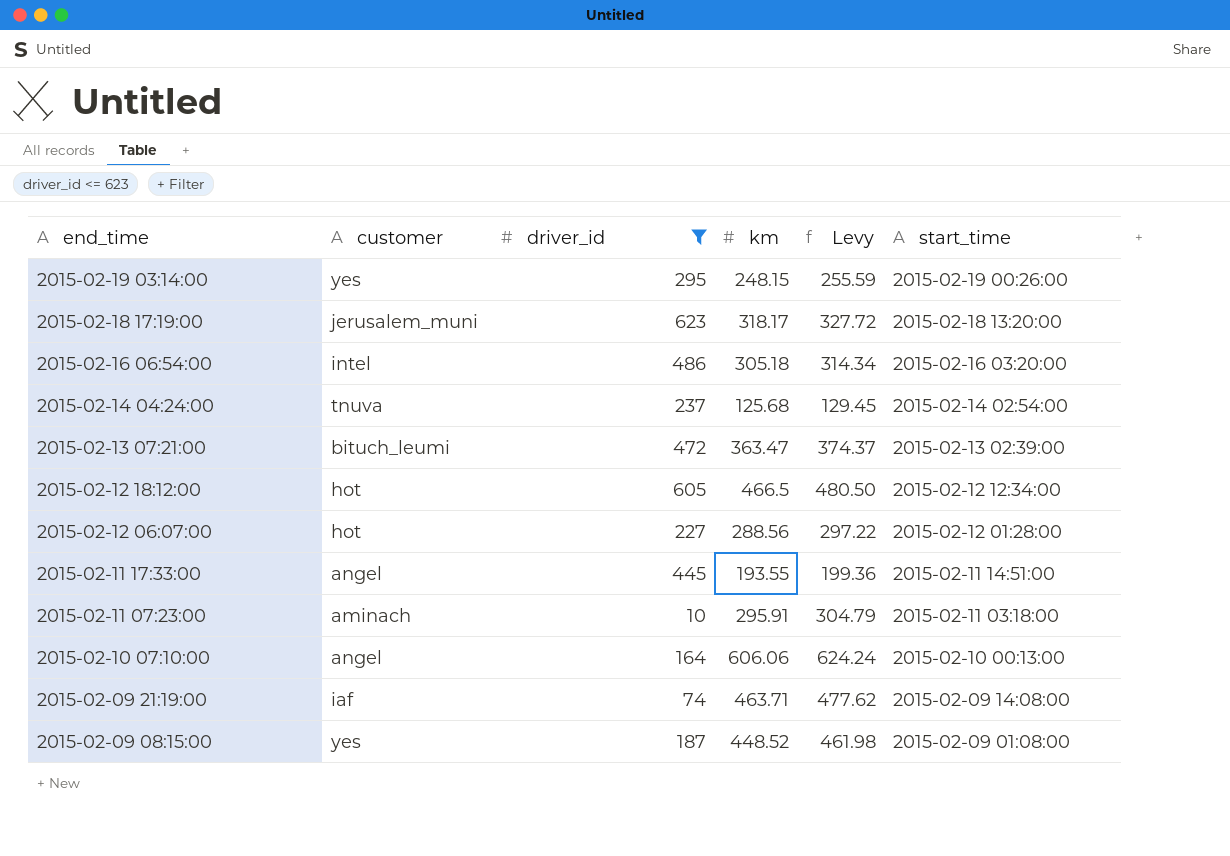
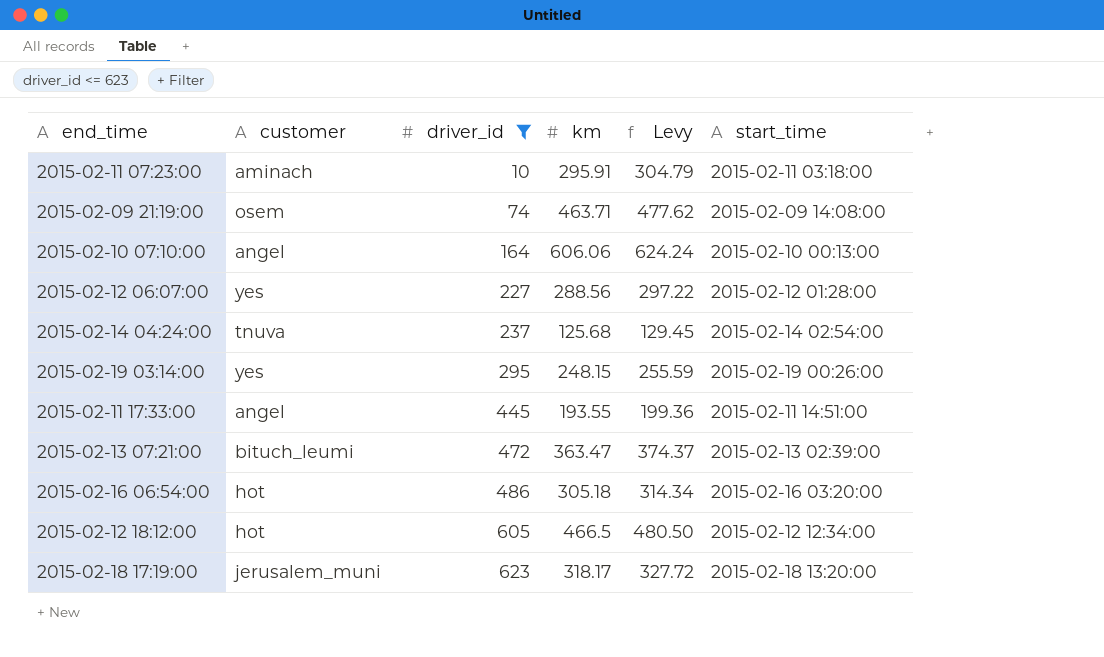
row order: end_time descending -> driver_id ascending
row 2015-02-09 08:15:00: yes | 187 | 448.52 | 461.98 | 2015-02-09 01:08:00 -> none
2015-02-09 21:19:00 | customer: iaf -> osem
2015-02-12 06:07:00 | customer: hot -> yes
2015-02-16 06:54:00 | customer: intel -> hot

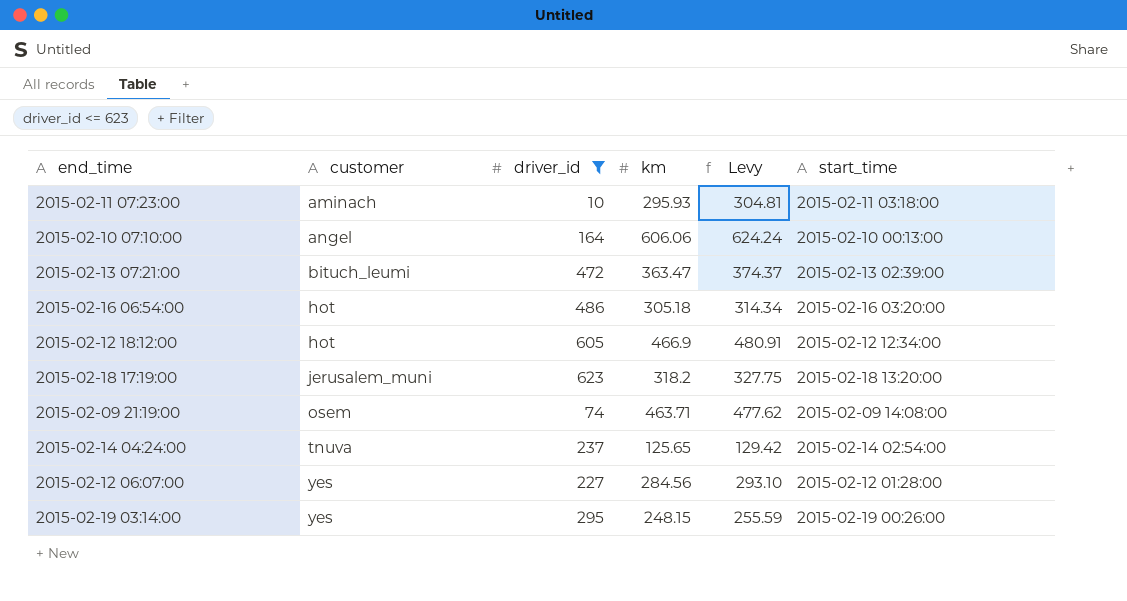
row order: driver_id ascending -> customer ascending
row 2015-02-11 17:33:00: angel | 445 | 193.55 | 199.36 | 2015-02-11 14:51:00 -> none
2015-02-11 07:23:00 | km: 295.91 -> 295.93
2015-02-11 07:23:00 | Levy: 304.79 -> 304.81
2015-02-12 18:12:00 | km: 466.5 -> 466.9
2015-02-12 18:12:00 | Levy: 480.50 -> 480.91
2015-02-18 17:19:00 | km: 318.17 -> 318.2
2015-02-18 17:19:00 | Levy: 327.72 -> 327.75
2015-02-14 04:24:00 | km: 125.68 -> 125.65
2015-02-14 04:24:00 | Levy: 129.45 -> 129.42
2015-02-12 06:07:00 | km: 288.56 -> 284.56
2015-02-12 06:07:00 | Levy: 297.22 -> 293.10

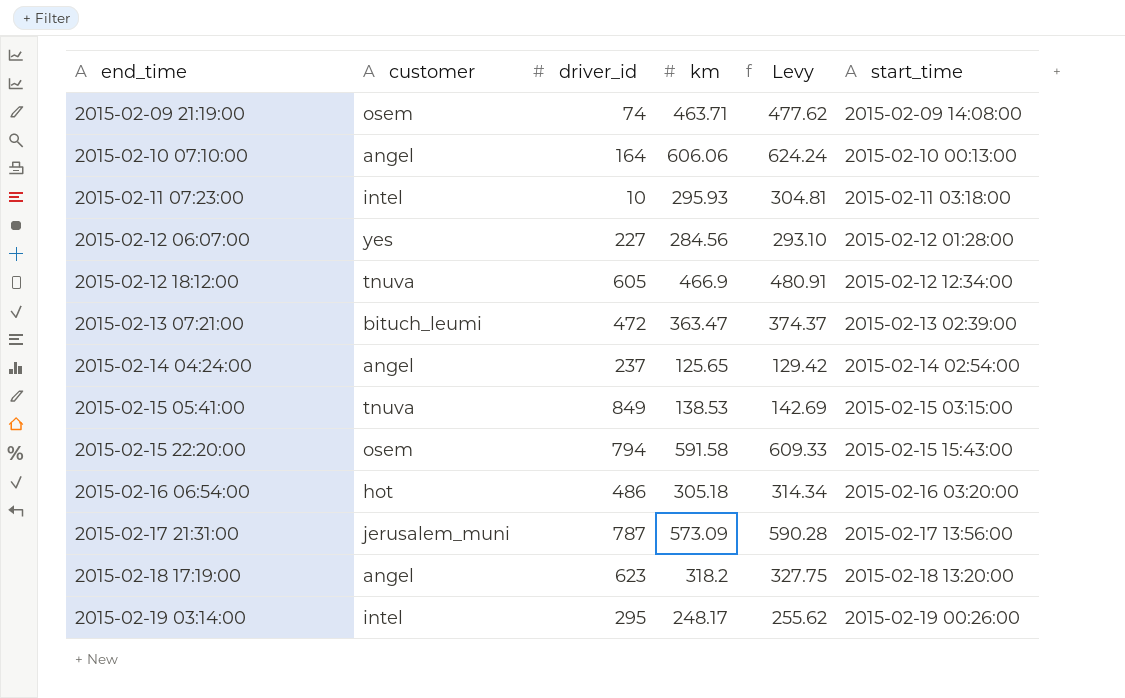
filter: driver_id <= 623 -> none
row order: customer ascending -> end_time ascending
2015-02-11 07:23:00 | customer: aminach -> intel
2015-02-12 18:12:00 | customer: hot -> tnuva
2015-02-14 04:24:00 | customer: tnuva -> angel
2015-02-18 17:19:00 | customer: jerusalem_muni -> angel
2015-02-19 03:14:00 | customer: yes -> intel
2015-02-19 03:14:00 | km: 248.15 -> 248.17
2015-02-19 03:14:00 | Levy: 255.59 -> 255.62

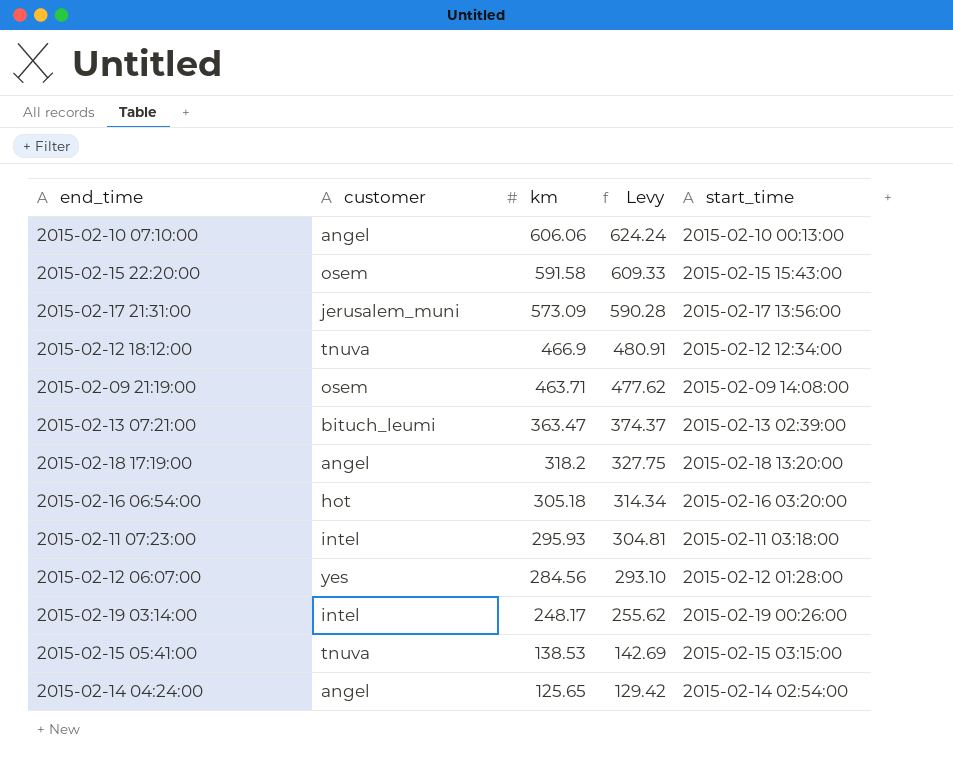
row order: end_time ascending -> km descending
column driver_id | position: 3 -> none

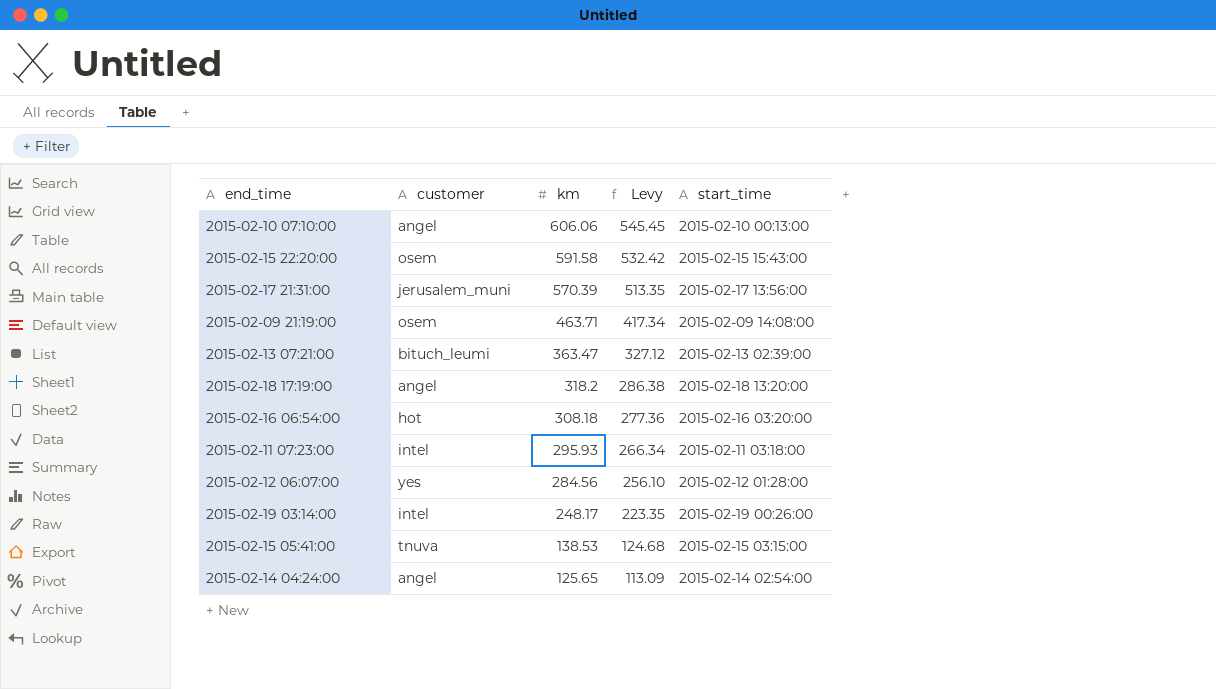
column Levy | formula: [km] * 1.03 -> [km] * 0.9
row 2015-02-12 18:12:00: tnuva | 466.9 | 480.91 | 2015-02-12 12:34:00 -> none
2015-02-17 21:31:00 | km: 573.09 -> 570.39
2015-02-16 06:54:00 | km: 305.18 -> 308.18

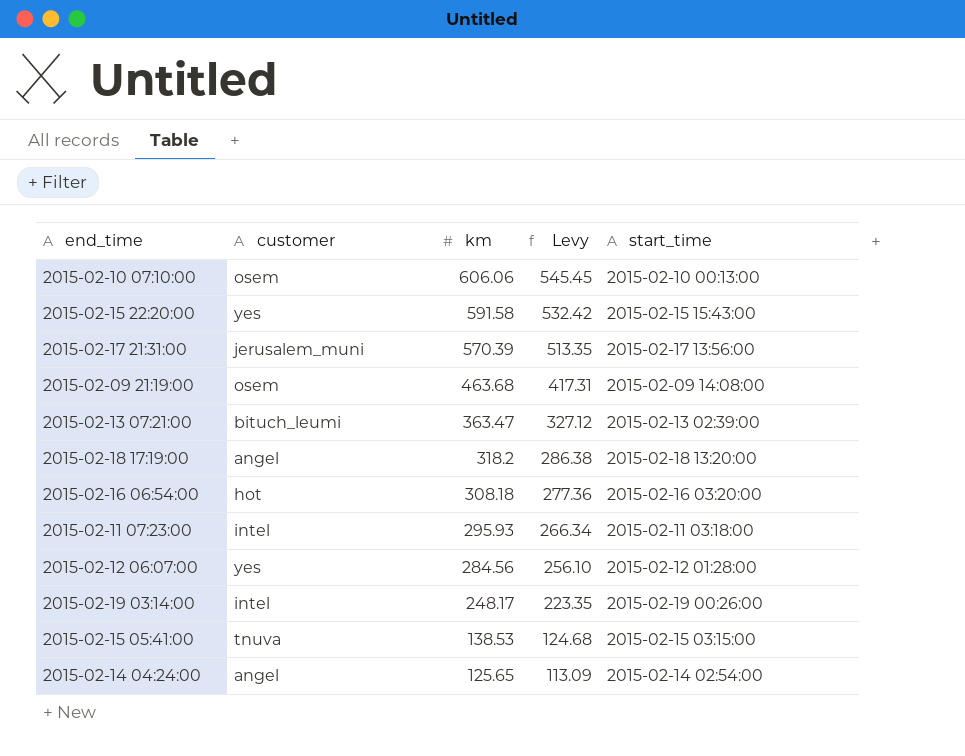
2015-02-10 07:10:00 | customer: angel -> osem
2015-02-15 22:20:00 | customer: osem -> yes
2015-02-09 21:19:00 | km: 463.71 -> 463.68
2015-02-09 21:19:00 | Levy: 417.34 -> 417.31

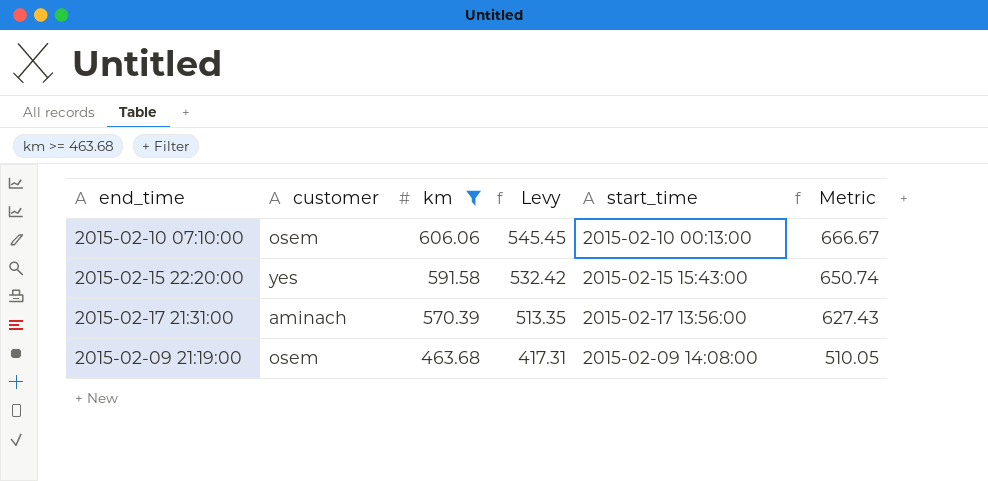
filter: none -> km >= 463.68
column Metric | formula: none -> [km] * 1.1
2015-02-17 21:31:00 | customer: jerusalem_muni -> aminach

